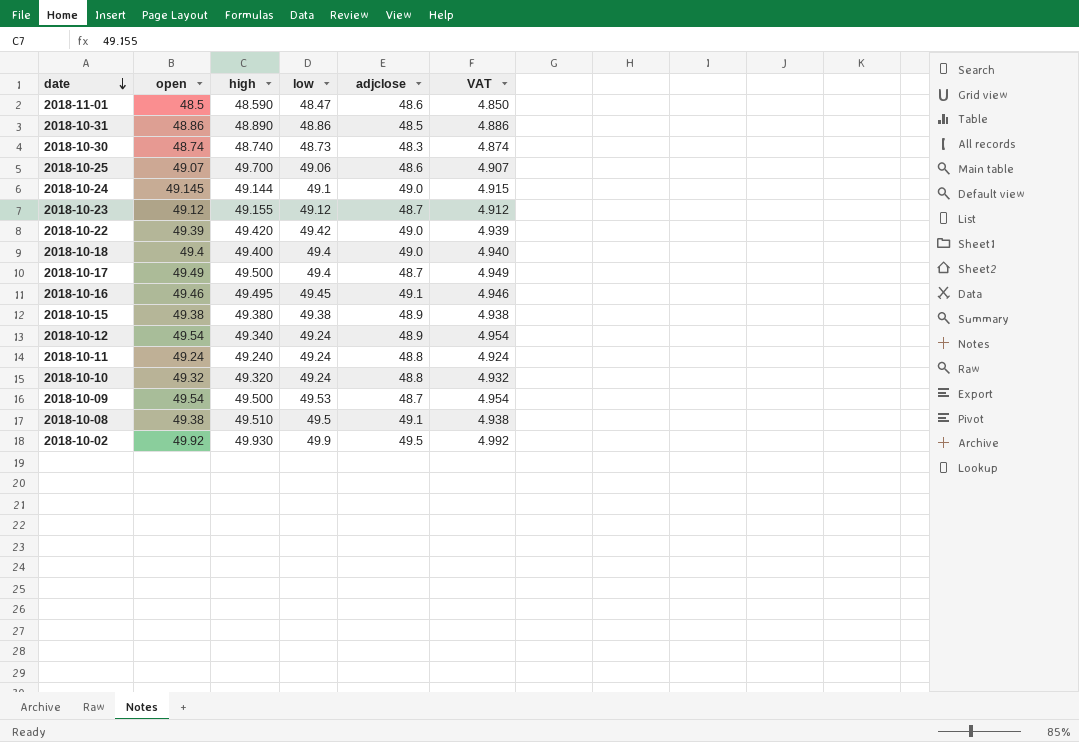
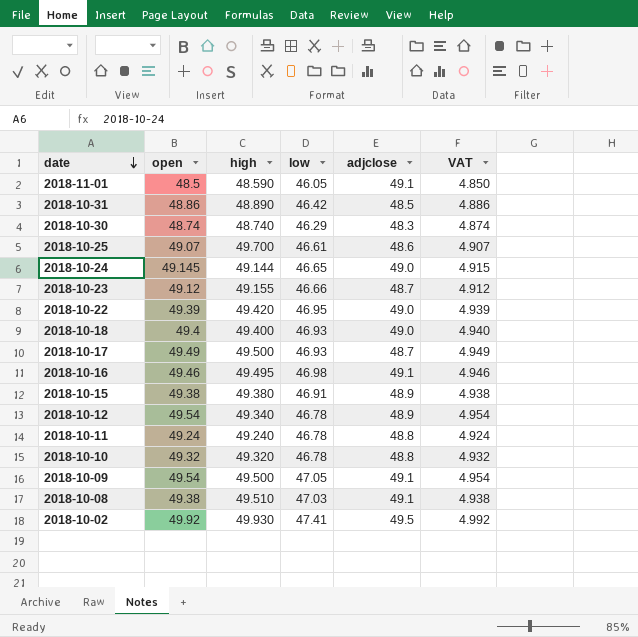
2018-11-01 | low: 48.47 -> 46.05
2018-11-01 | adjclose: 48.6 -> 49.1
2018-10-31 | low: 48.86 -> 46.42
2018-10-30 | low: 48.73 -> 46.29
2018-10-25 | low: 49.06 -> 46.61
2018-10-24 | low: 49.1 -> 46.65
2018-10-23 | low: 49.12 -> 46.66
2018-10-22 | low: 49.42 -> 46.95
2018-10-18 | low: 49.4 -> 46.93
2018-10-17 | low: 49.4 -> 46.93
2018-10-16 | low: 49.45 -> 46.98
2018-10-15 | low: 49.38 -> 46.91
2018-10-12 | low: 49.24 -> 46.78
2018-10-11 | low: 49.24 -> 46.78
2018-10-10 | low: 49.24 -> 46.78
2018-10-09 | low: 49.53 -> 47.05
2018-10-09 | adjclose: 48.7 -> 49.1
2018-10-08 | low: 49.5 -> 47.03
2018-10-02 | low: 49.9 -> 47.41

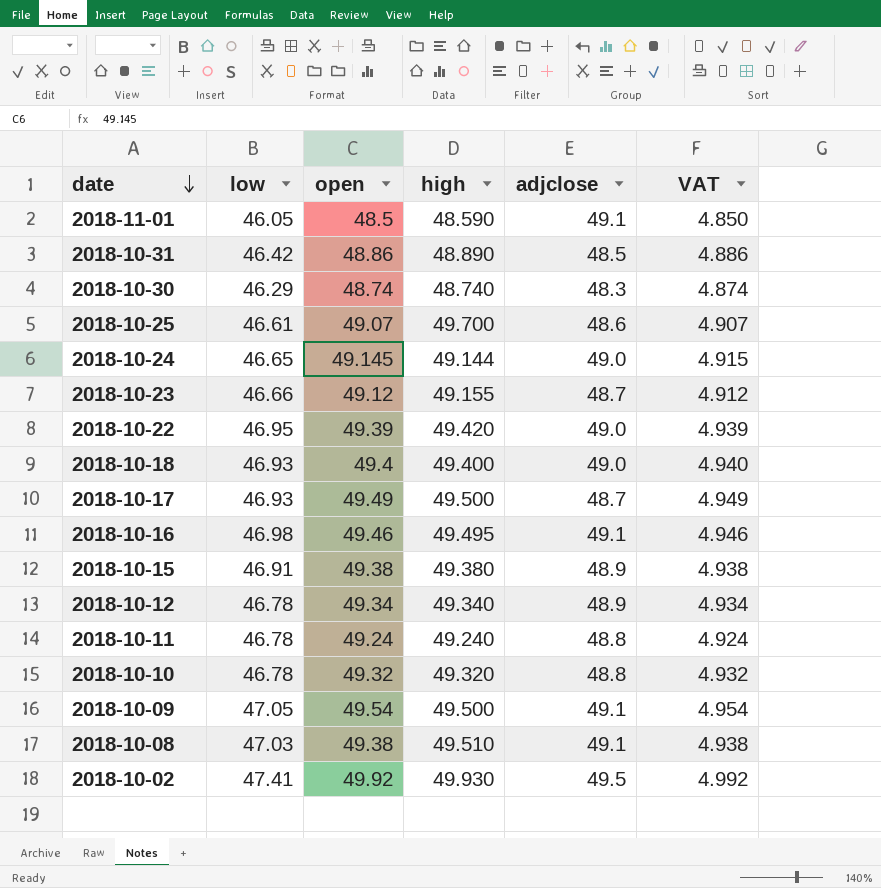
column low | position: 4 -> 2
2018-10-12 | open: 49.54 -> 49.34
2018-10-12 | VAT: 4.954 -> 4.934

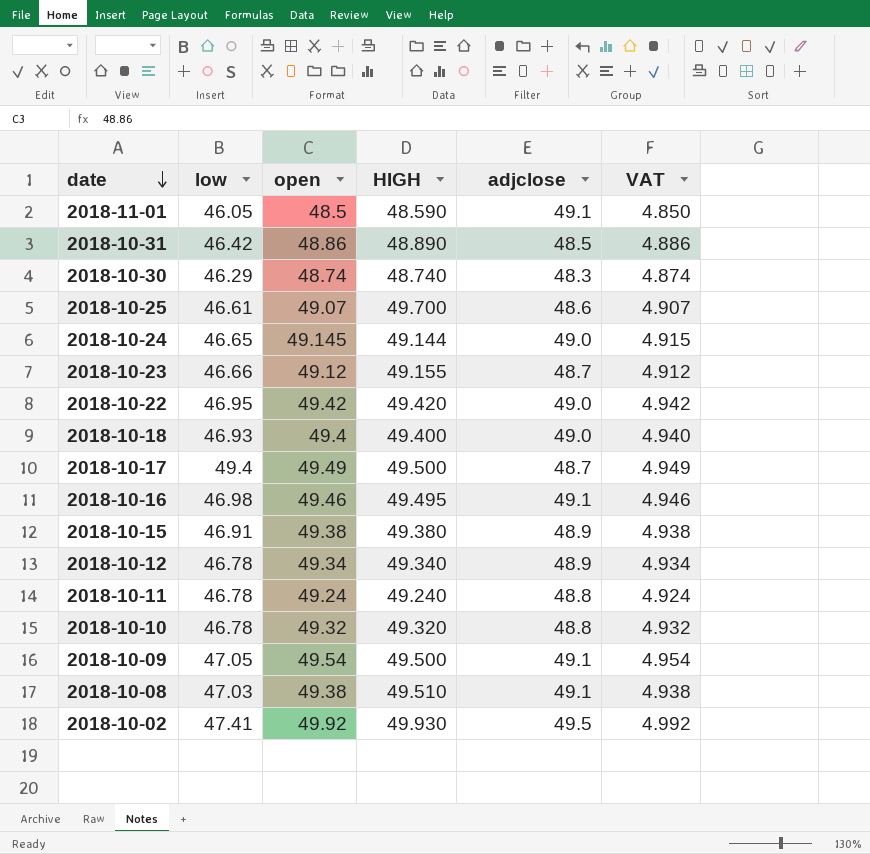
column name: high -> HIGH
2018-10-22 | open: 49.39 -> 49.42
2018-10-22 | VAT: 4.939 -> 4.942
2018-10-17 | low: 46.93 -> 49.4

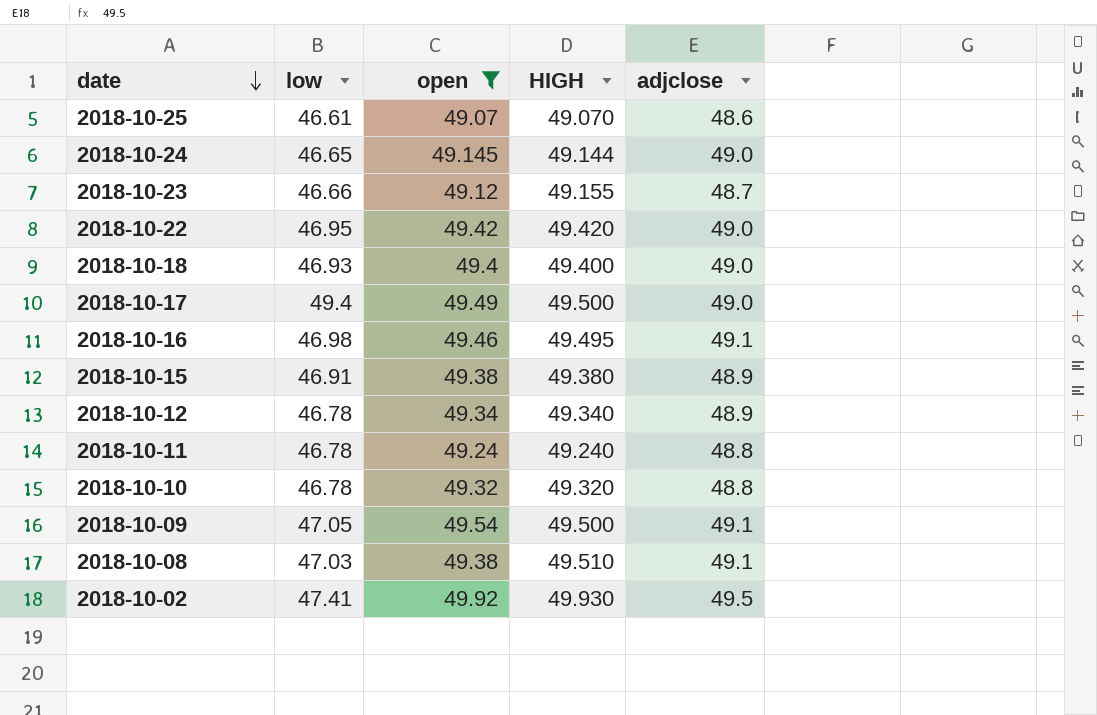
filter: none -> open >= 49.07
column VAT | formula: [open] * 0.1 -> none
2018-10-25 | HIGH: 49.700 -> 49.070
2018-10-17 | adjclose: 48.7 -> 49.0

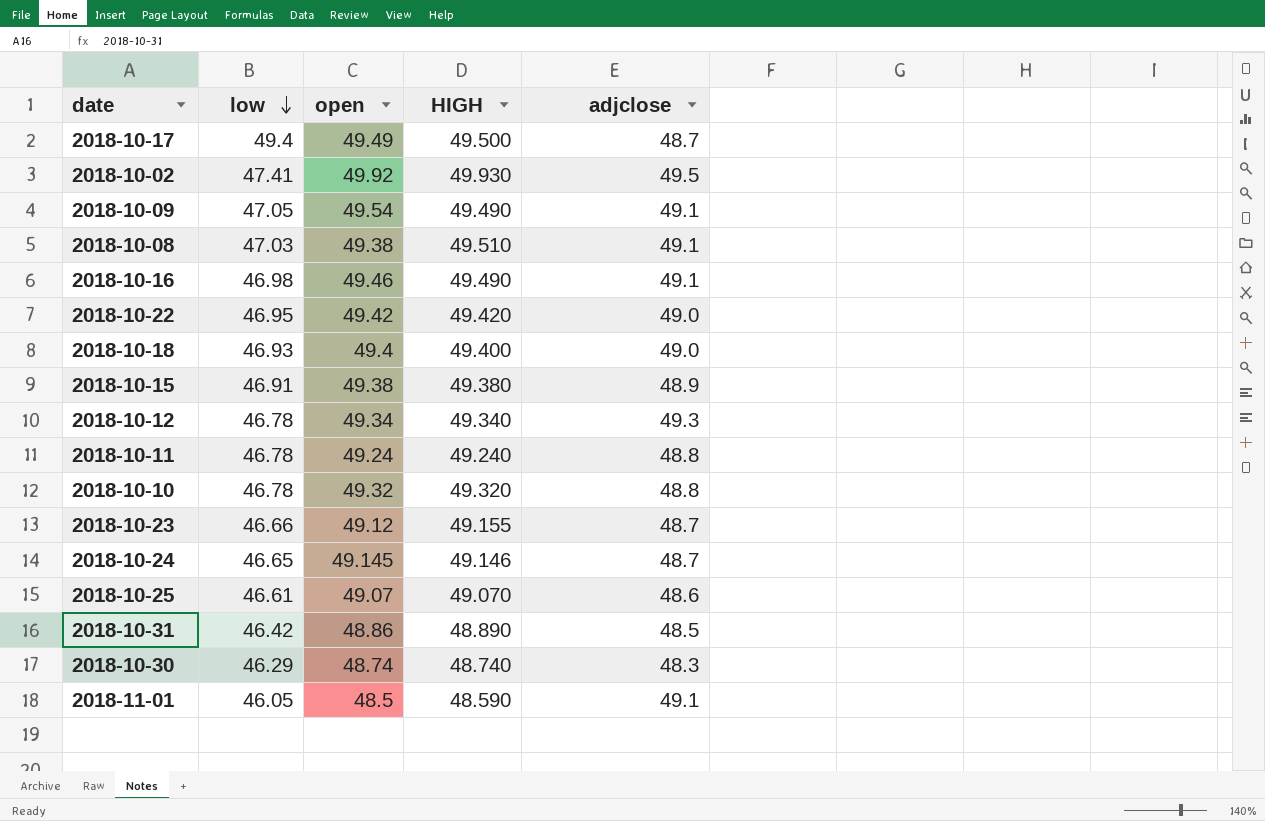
filter: open >= 49.07 -> none
row order: date descending -> low descending
2018-10-17 | adjclose: 49.0 -> 48.7
2018-10-09 | HIGH: 49.500 -> 49.490
2018-10-16 | HIGH: 49.495 -> 49.490
2018-10-12 | adjclose: 48.9 -> 49.3
2018-10-24 | HIGH: 49.144 -> 49.146
2018-10-24 | adjclose: 49.0 -> 48.7

